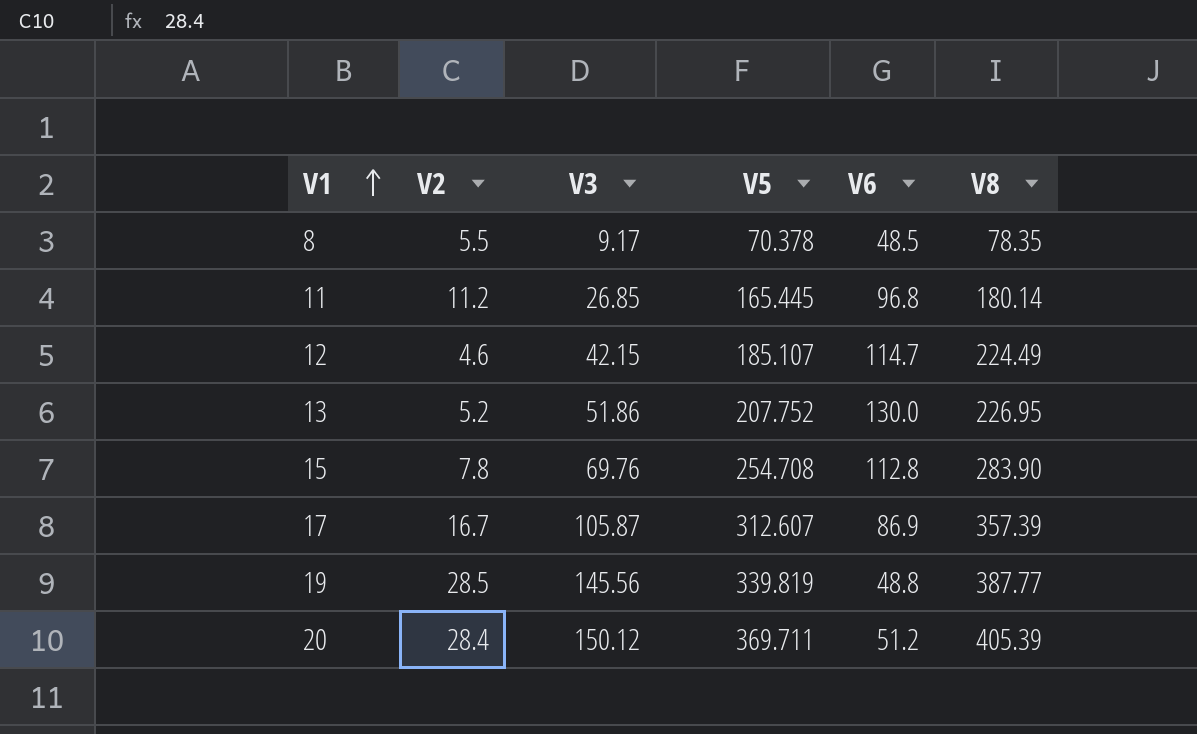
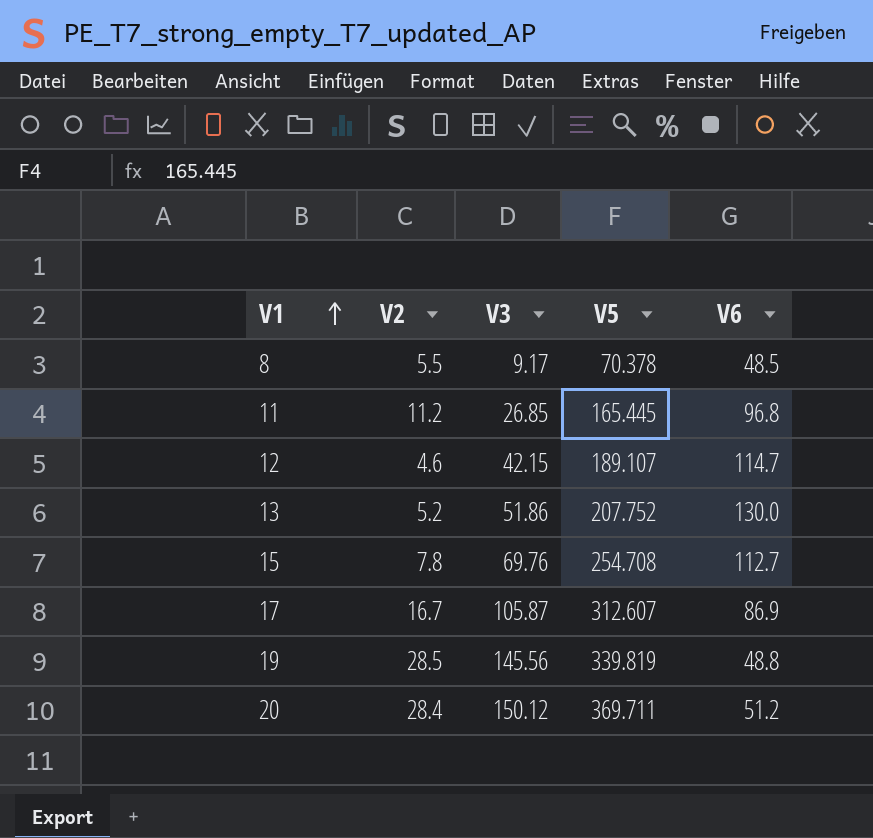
column V8 | position: 6 -> none
12 | V5: 185.107 -> 189.107
15 | V6: 112.8 -> 112.7

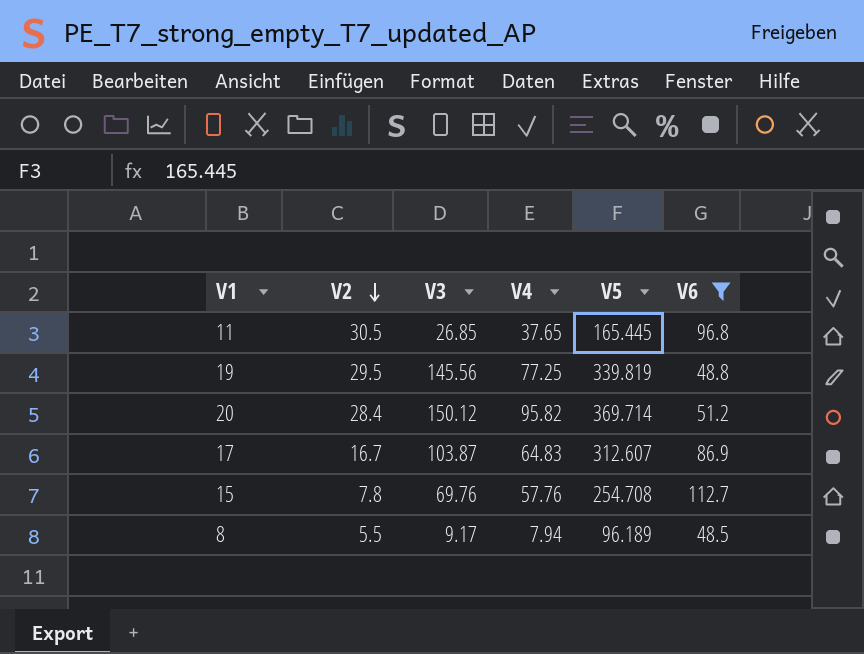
filter: none -> V6 <= 112.7
row order: V1 ascending -> V2 descending
column V4 | position: none -> 4
11 | V2: 11.2 -> 30.5
19 | V2: 28.5 -> 29.5
20 | V5: 369.711 -> 369.714
17 | V3: 105.87 -> 103.87
8 | V5: 70.378 -> 96.189

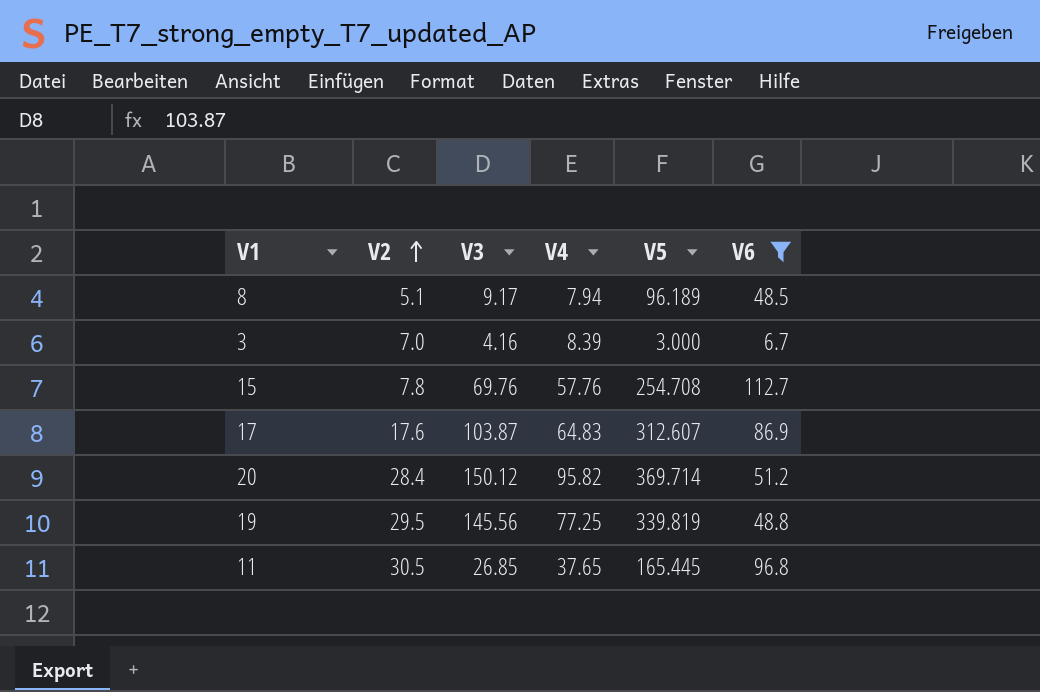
row order: V2 descending -> V2 ascending
8 | V2: 5.5 -> 5.1
row 3: none -> 7.0 | 4.16 | 8.39 | 3.000 | 6.7
17 | V2: 16.7 -> 17.6

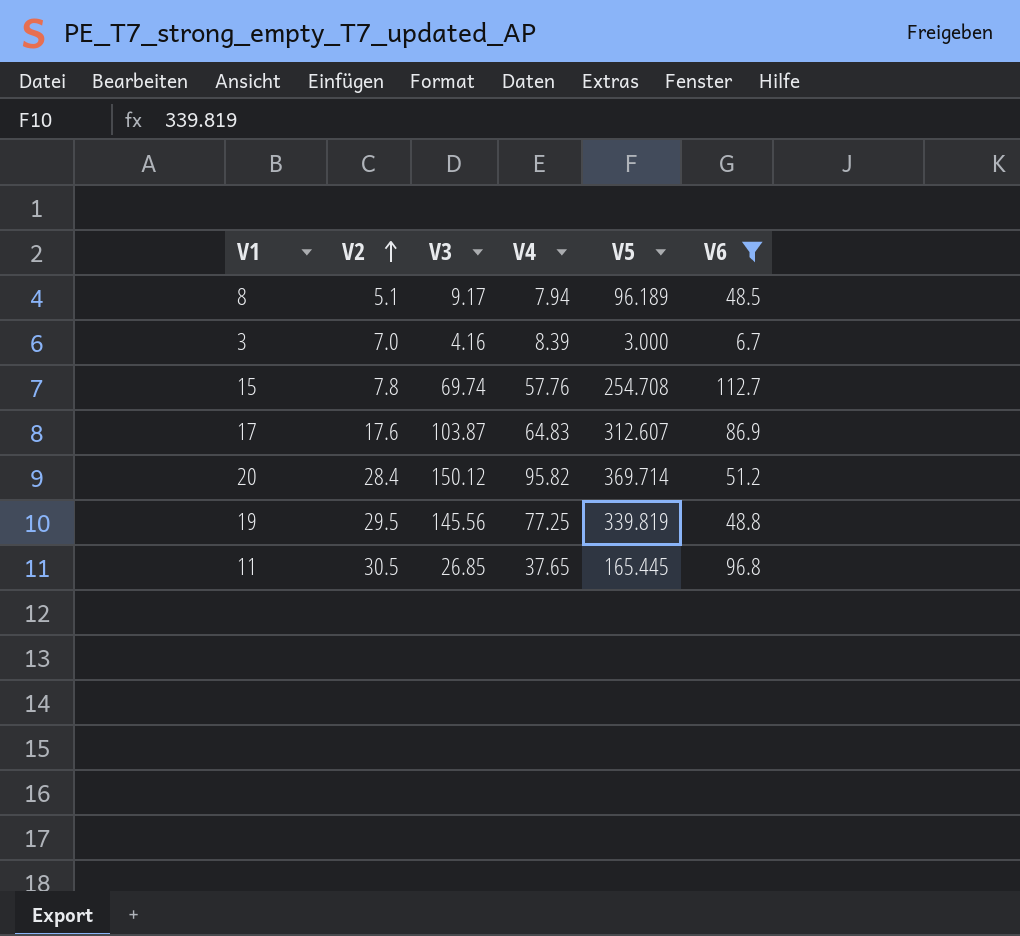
15 | V3: 69.76 -> 69.74

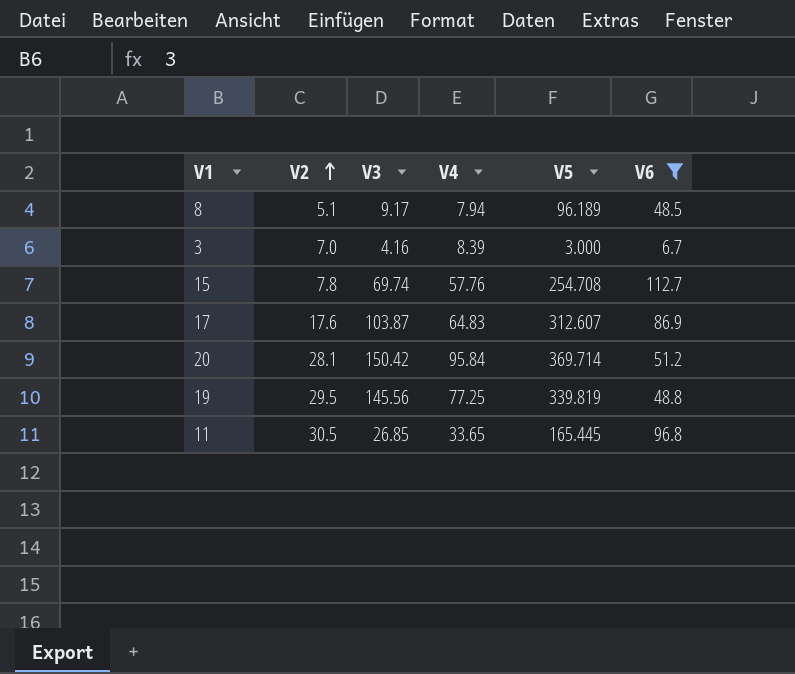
20 | V2: 28.4 -> 28.1
20 | V3: 150.12 -> 150.42
20 | V4: 95.82 -> 95.84
11 | V4: 37.65 -> 33.65

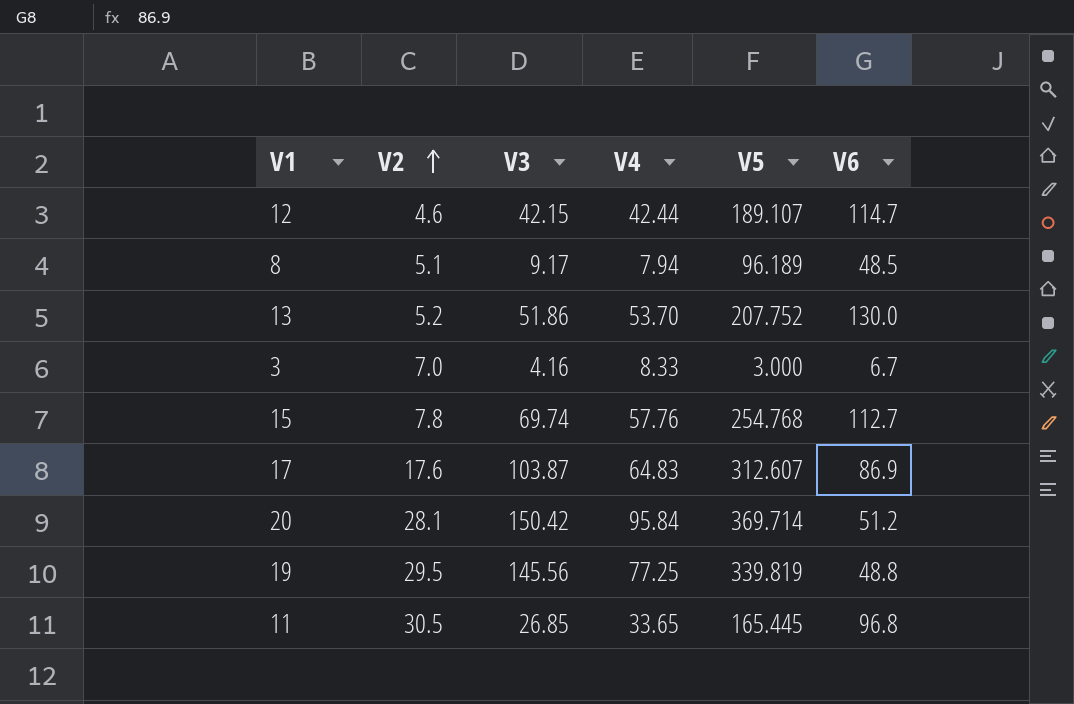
filter: V6 <= 112.7 -> none
3 | V4: 8.39 -> 8.33
15 | V5: 254.708 -> 254.768

